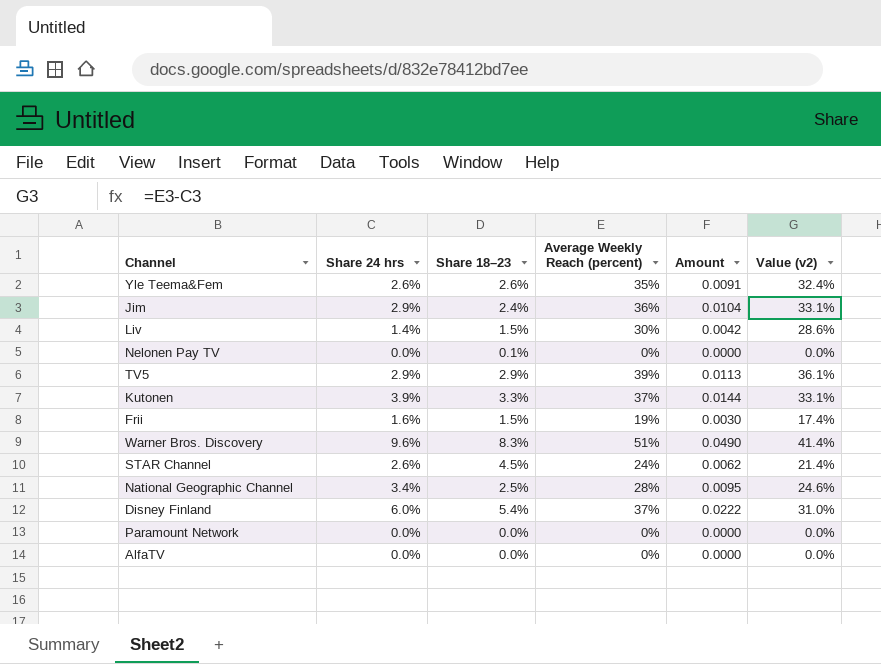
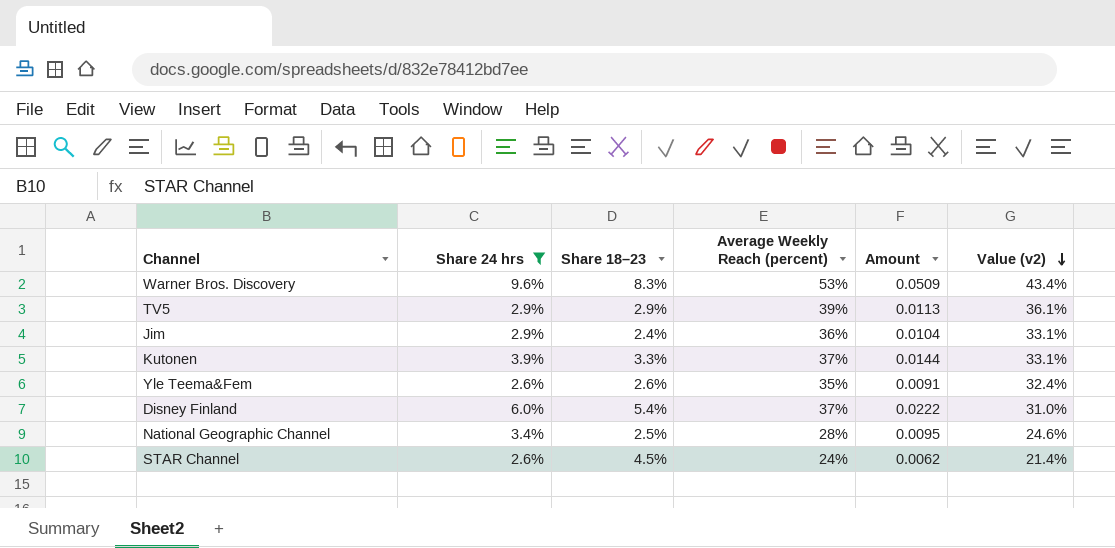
filter: none -> Share 24 hrs >= 2.6%
row order: none -> Value (v2) descending
Warner Bros. Discovery | Average Weekly Reach (percent): 51% -> 53%
Warner Bros. Discovery | Amount: 0.0490 -> 0.0509
Warner Bros. Discovery | Value (v2): 41.4% -> 43.4%

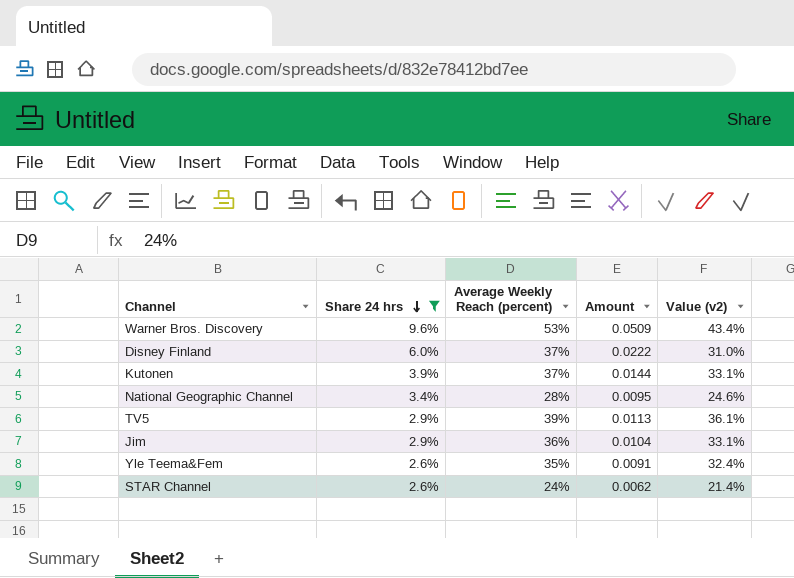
row order: Value (v2) descending -> Share 24 hrs descending
column Share 18–23 | position: 3 -> none

